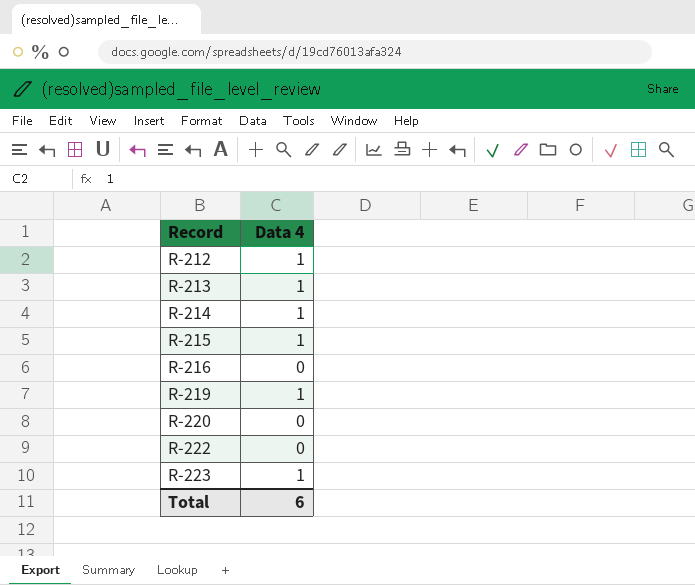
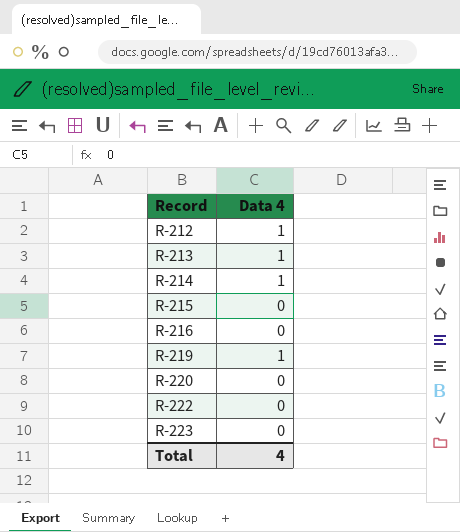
R-215 | Data 4: 1 -> 0
R-223 | Data 4: 1 -> 0
Total | Data 4: 6 -> 4

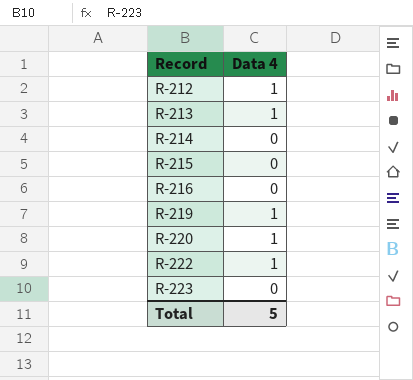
R-214 | Data 4: 1 -> 0
R-220 | Data 4: 0 -> 1
R-222 | Data 4: 0 -> 1
Total | Data 4: 4 -> 5

